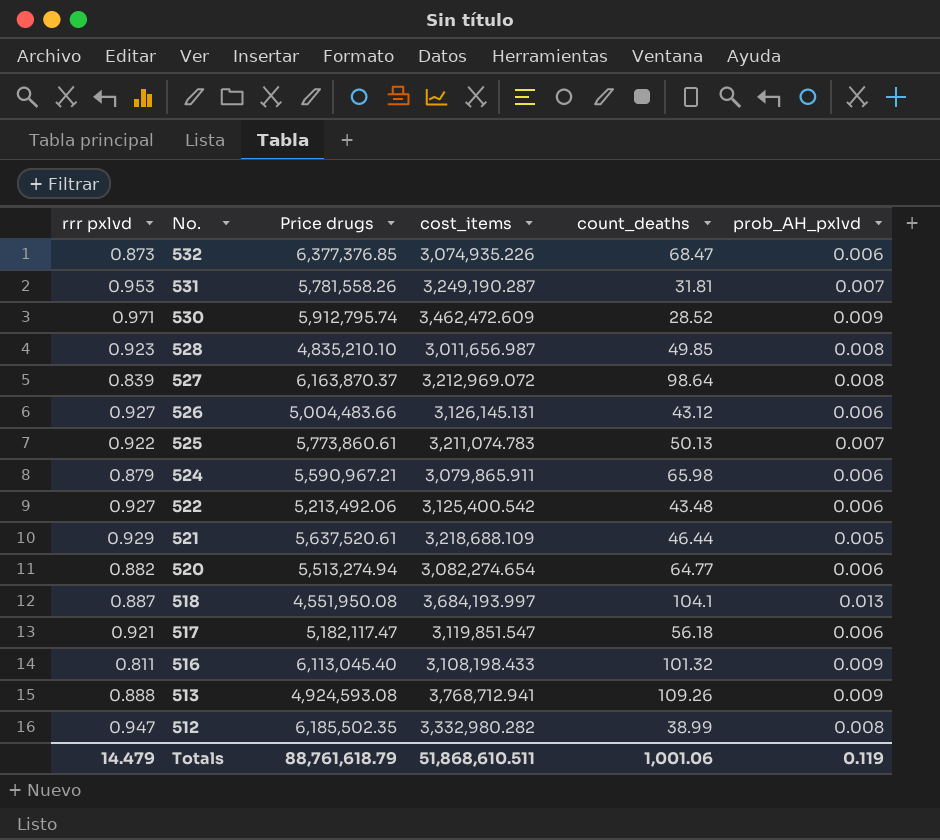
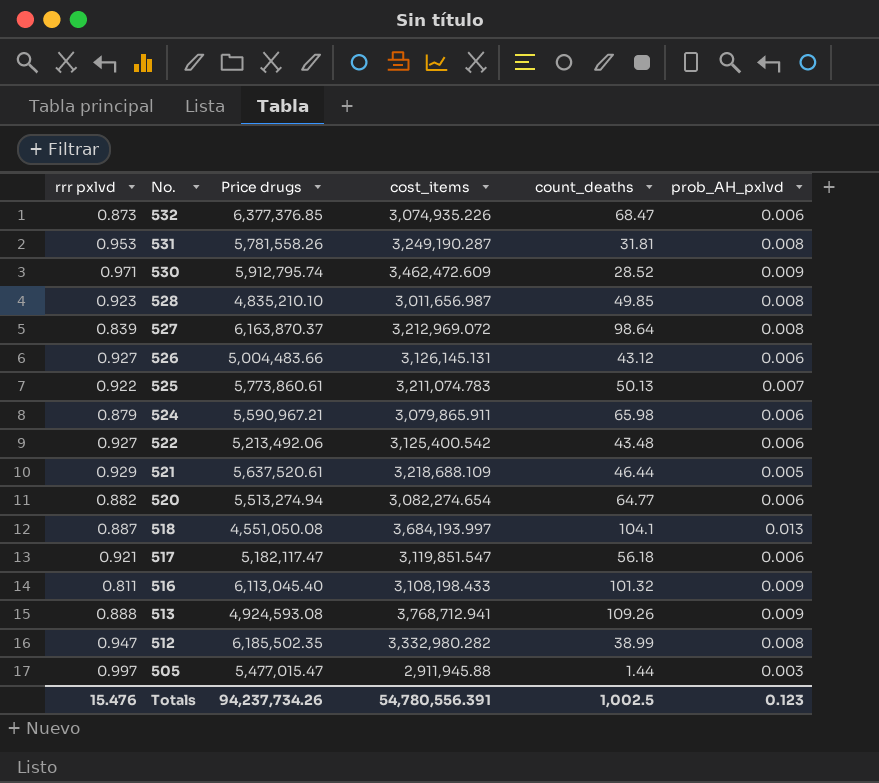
531 | prob_AH_pxlvd: 0.007 -> 0.008
518 | Price drugs: 4,551,950.08 -> 4,551,050.08
row 505: none -> 0.997 | 5,477,015.47 | 2,911,945.88 | 1.44 | 0.003
Totals | rrr pxlvd: 14.479 -> 15.476
Totals | Price drugs: 88,761,618.79 -> 94,237,734.26
Totals | cost_items: 51,868,610.511 -> 54,780,556.391
Totals | count_deaths: 1,001.06 -> 1,002.5
Totals | prob_AH_pxlvd: 0.119 -> 0.123

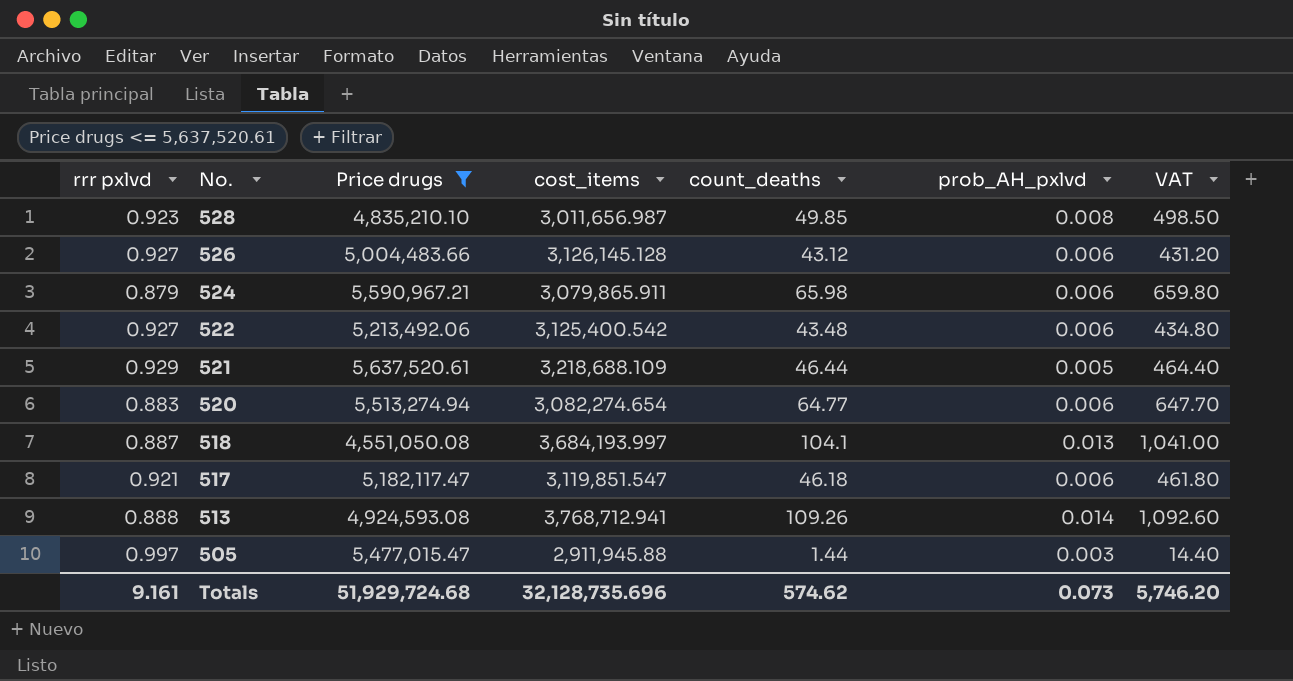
filter: none -> Price drugs <= 5,637,520.61
column VAT | formula: none -> [count_deaths] * 10
526 | cost_items: 3,126,145.131 -> 3,126,145.128
520 | rrr pxlvd: 0.882 -> 0.883
517 | count_deaths: 56.18 -> 46.18
513 | prob_AH_pxlvd: 0.009 -> 0.014
Totals | rrr pxlvd: 15.476 -> 9.161
Totals | Price drugs: 94,237,734.26 -> 51,929,724.68
Totals | cost_items: 54,780,556.391 -> 32,128,735.696
Totals | count_deaths: 1,002.5 -> 574.62
Totals | prob_AH_pxlvd: 0.123 -> 0.073

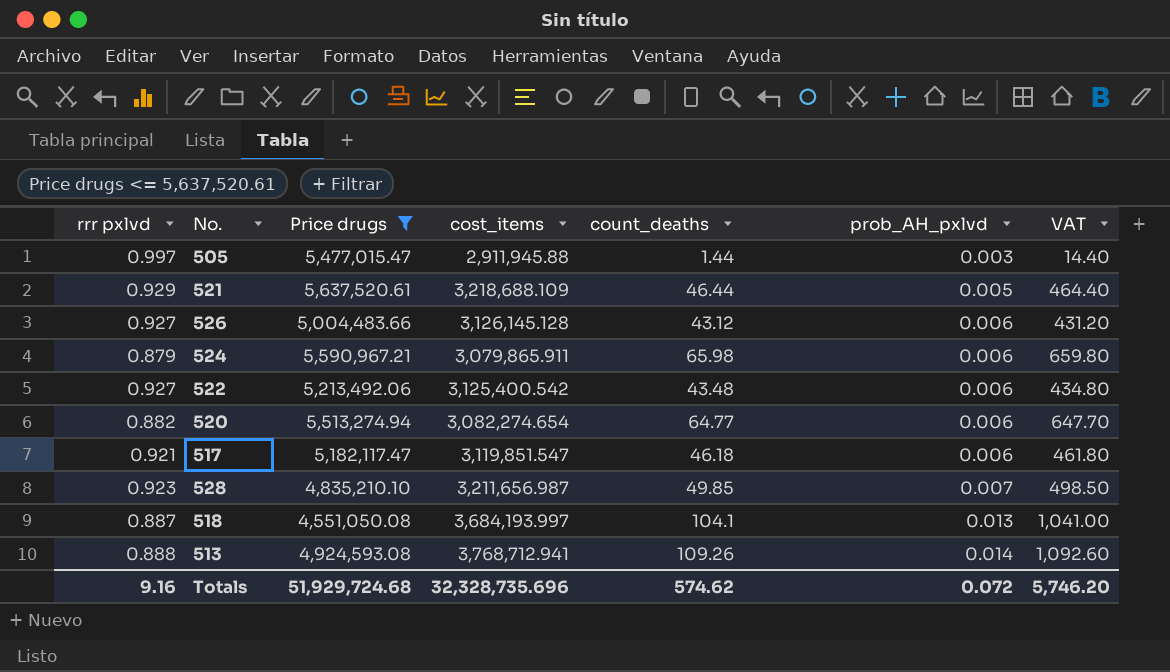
row order: No. descending -> prob_AH_pxlvd ascending
520 | rrr pxlvd: 0.883 -> 0.882
528 | cost_items: 3,011,656.987 -> 3,211,656.987
528 | prob_AH_pxlvd: 0.008 -> 0.007
Totals | rrr pxlvd: 9.161 -> 9.16
Totals | cost_items: 32,128,735.696 -> 32,328,735.696
Totals | prob_AH_pxlvd: 0.073 -> 0.072

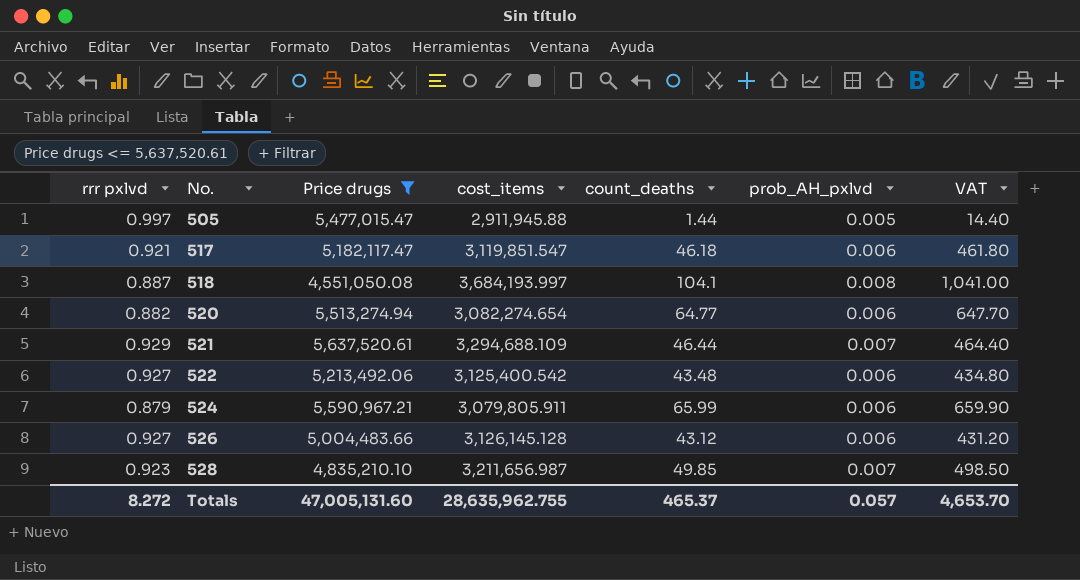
row order: prob_AH_pxlvd ascending -> No. ascending
row 513: 0.888 | 4,924,593.08 | 3,768,712.941 | 109.26 | 0.014 | 1,092.60 -> none
505 | prob_AH_pxlvd: 0.003 -> 0.005
518 | prob_AH_pxlvd: 0.013 -> 0.008
521 | cost_items: 3,218,688.109 -> 3,294,688.109
521 | prob_AH_pxlvd: 0.005 -> 0.007
524 | cost_items: 3,079,865.911 -> 3,079,805.911
524 | count_deaths: 65.98 -> 65.99
524 | VAT: 659.80 -> 659.90
Totals | rrr pxlvd: 9.16 -> 8.272
Totals | Price drugs: 51,929,724.68 -> 47,005,131.60
Totals | cost_items: 32,328,735.696 -> 28,635,962.755
Totals | count_deaths: 574.62 -> 465.37
Totals | prob_AH_pxlvd: 0.072 -> 0.057
Totals | VAT: 5,746.20 -> 4,653.70

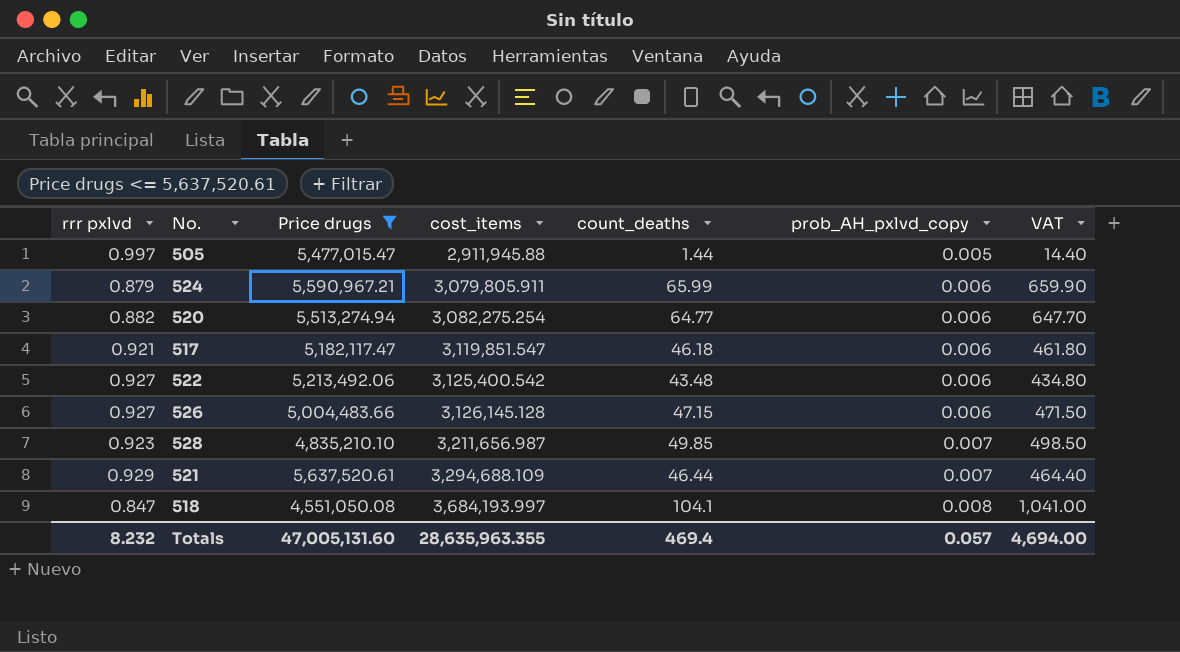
row order: No. ascending -> cost_items ascending
column name: prob_AH_pxlvd -> prob_AH_pxlvd_copy
520 | cost_items: 3,082,274.654 -> 3,082,275.254
526 | count_deaths: 43.12 -> 47.15
526 | VAT: 431.20 -> 471.50
518 | rrr pxlvd: 0.887 -> 0.847
Totals | rrr pxlvd: 8.272 -> 8.232
Totals | cost_items: 28,635,962.755 -> 28,635,963.355
Totals | count_deaths: 465.37 -> 469.4
Totals | VAT: 4,653.70 -> 4,694.00

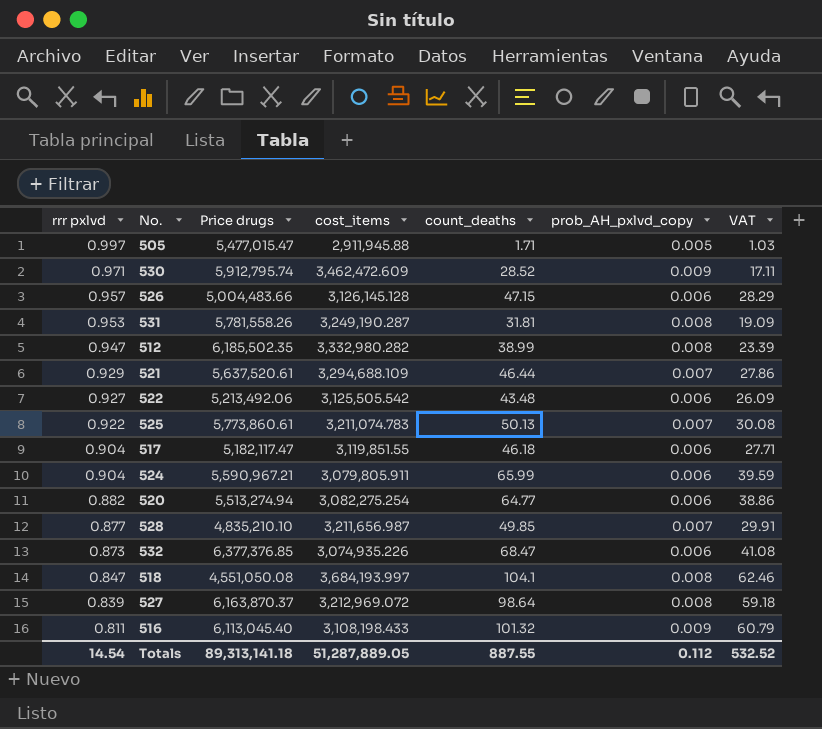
filter: Price drugs <= 5,637,520.61 -> none
row order: cost_items ascending -> rrr pxlvd descending
column VAT | formula: [count_deaths] * 10 -> [count_deaths] * 0.6
505 | count_deaths: 1.44 -> 1.71
526 | rrr pxlvd: 0.927 -> 0.957
522 | cost_items: 3,125,400.542 -> 3,125,505.542
517 | rrr pxlvd: 0.921 -> 0.904
517 | cost_items: 3,119,851.547 -> 3,119,851.55
524 | rrr pxlvd: 0.879 -> 0.904
528 | rrr pxlvd: 0.923 -> 0.877
Totals | rrr pxlvd: 8.232 -> 14.54
Totals | Price drugs: 47,005,131.60 -> 89,313,141.18
Totals | cost_items: 28,635,963.355 -> 51,287,889.05
Totals | count_deaths: 469.4 -> 887.55
Totals | prob_AH_pxlvd_copy: 0.057 -> 0.112
Totals | VAT: 4,694.00 -> 532.52

